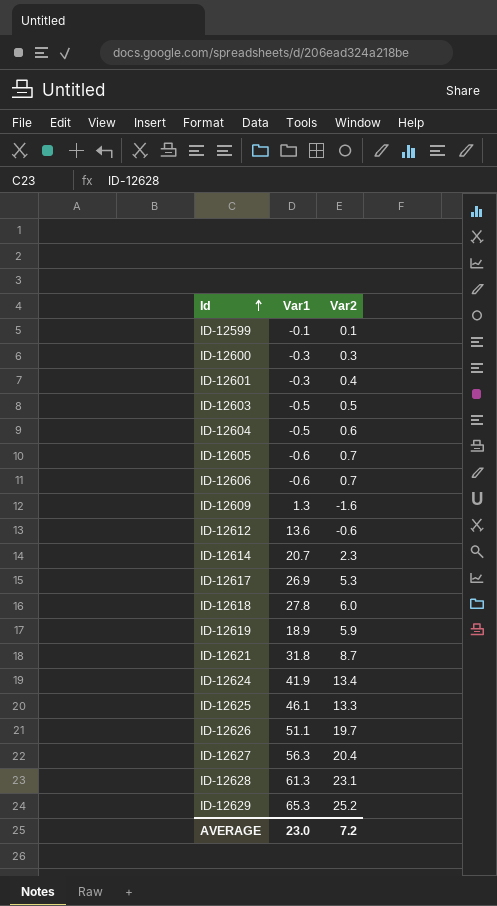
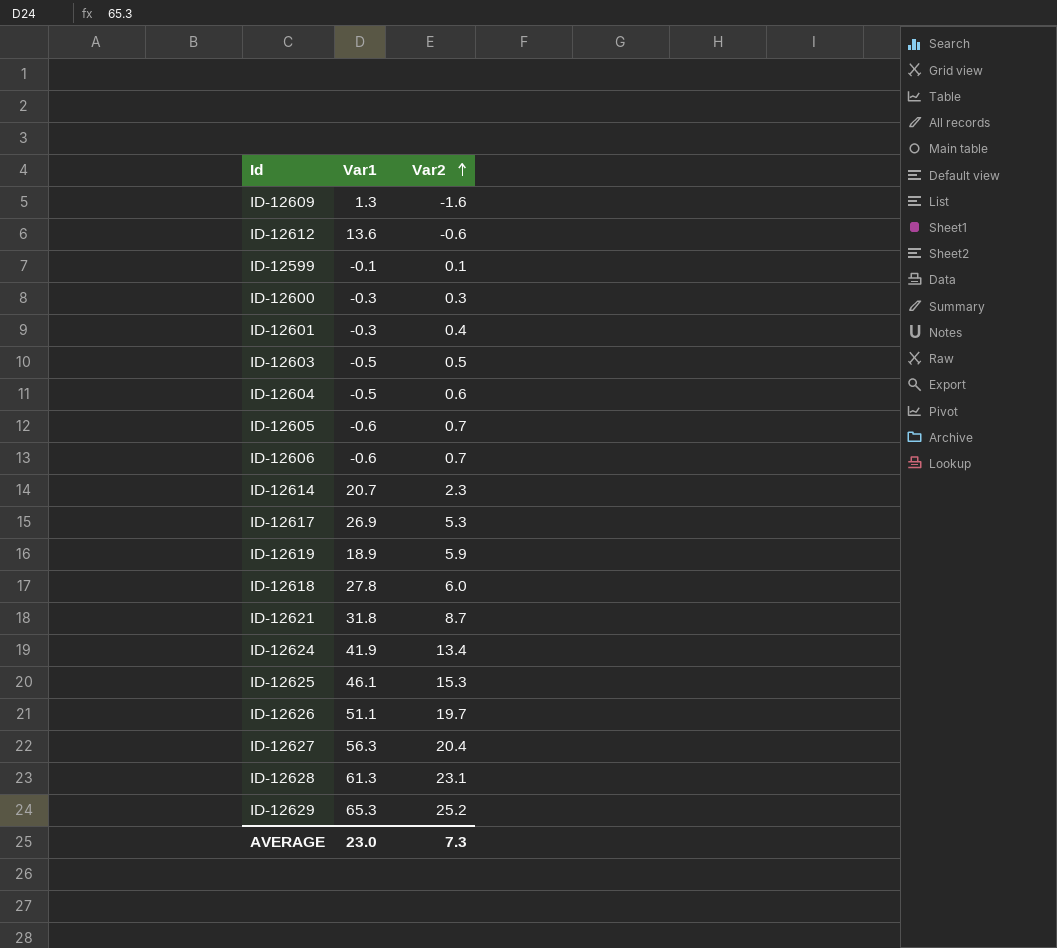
row order: Id ascending -> Var2 ascending
ID-12625 | Var2: 13.3 -> 15.3
AVERAGE | Var2: 7.2 -> 7.3

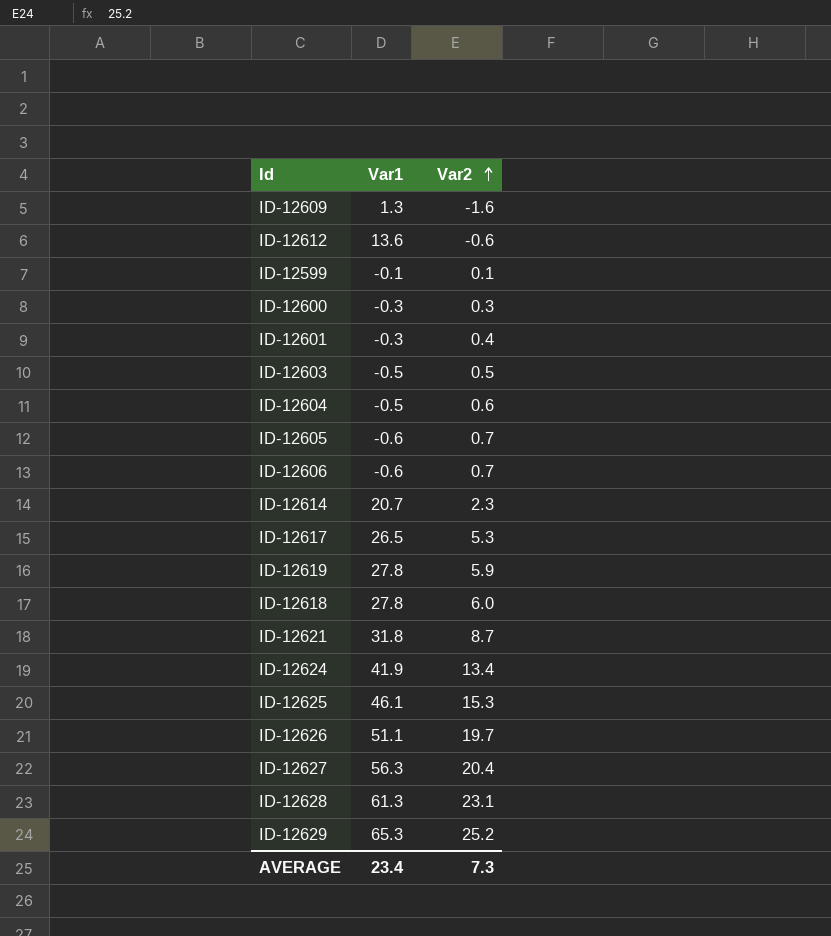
ID-12617 | Var1: 26.9 -> 26.5
ID-12619 | Var1: 18.9 -> 27.8
AVERAGE | Var1: 23.0 -> 23.4

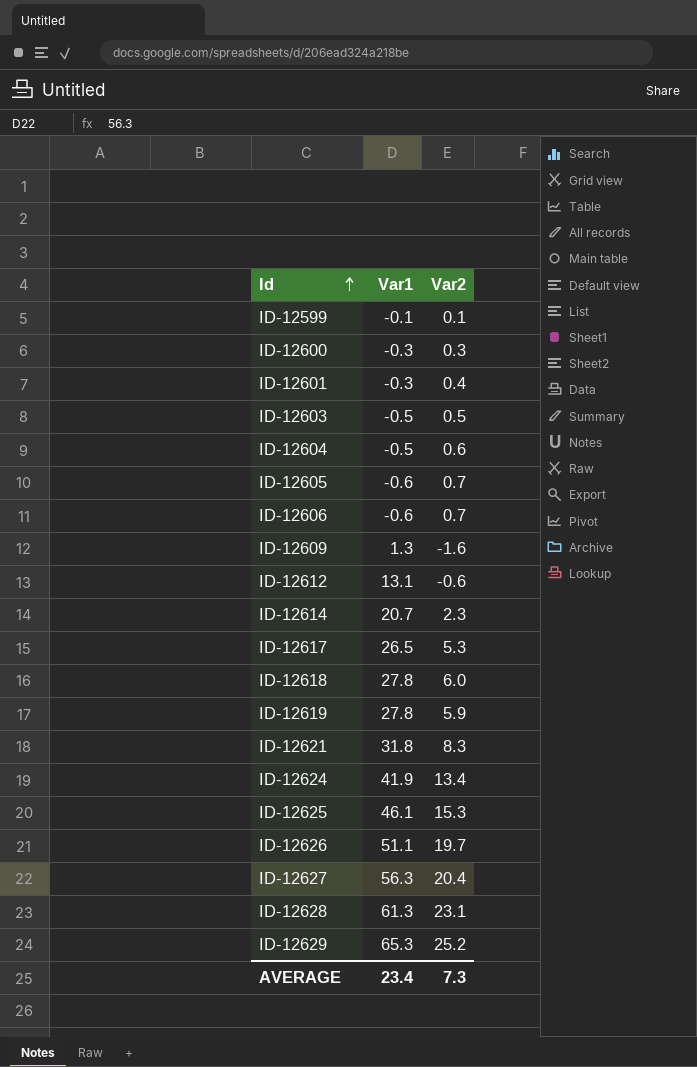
row order: Var2 ascending -> Id ascending
ID-12612 | Var1: 13.6 -> 13.1
ID-12621 | Var2: 8.7 -> 8.3

